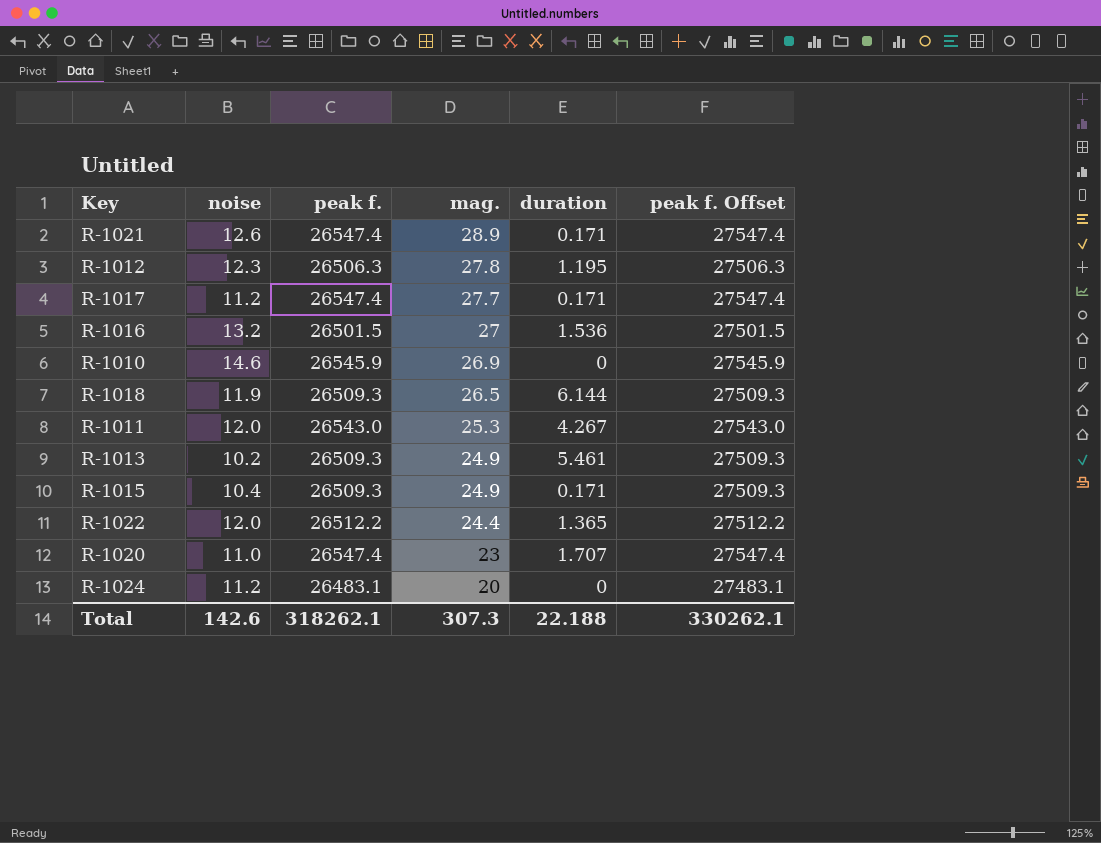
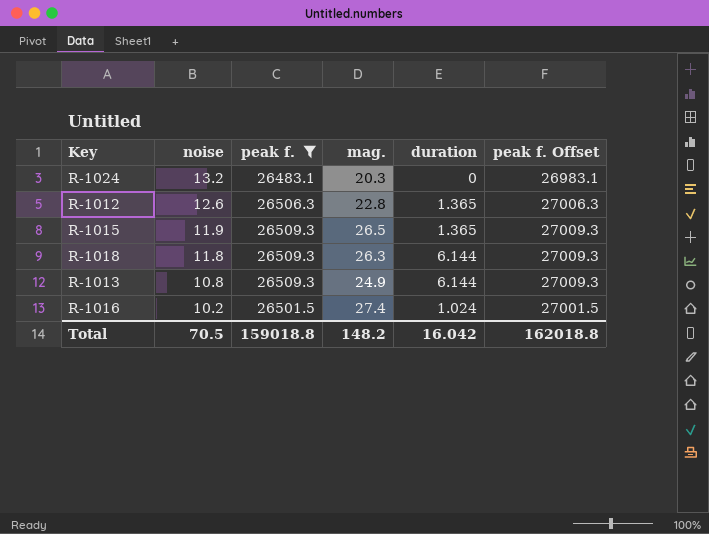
filter: none -> peak f. <= 26509.3
row order: mag. descending -> noise descending
column peak f. Offset | formula: [peak f.] + 1000 -> [peak f.] + 500
R-1024 | noise: 11.2 -> 13.2
R-1024 | mag.: 20 -> 20.3
R-1012 | noise: 12.3 -> 12.6
R-1012 | mag.: 27.8 -> 22.8
R-1012 | duration: 1.195 -> 1.365
R-1015 | noise: 10.4 -> 11.9
R-1015 | mag.: 24.9 -> 26.5
R-1015 | duration: 0.171 -> 1.365
R-1018 | noise: 11.9 -> 11.8
R-1018 | mag.: 26.5 -> 26.3
R-1013 | noise: 10.2 -> 10.8
R-1013 | duration: 5.461 -> 6.144
R-1016 | noise: 13.2 -> 10.2
R-1016 | mag.: 27 -> 27.4
R-1016 | duration: 1.536 -> 1.024
Total | noise: 142.6 -> 70.5
Total | peak f.: 318262.1 -> 159018.8
Total | mag.: 307.3 -> 148.2
Total | duration: 22.188 -> 16.042
Total | peak f. Offset: 330262.1 -> 162018.8

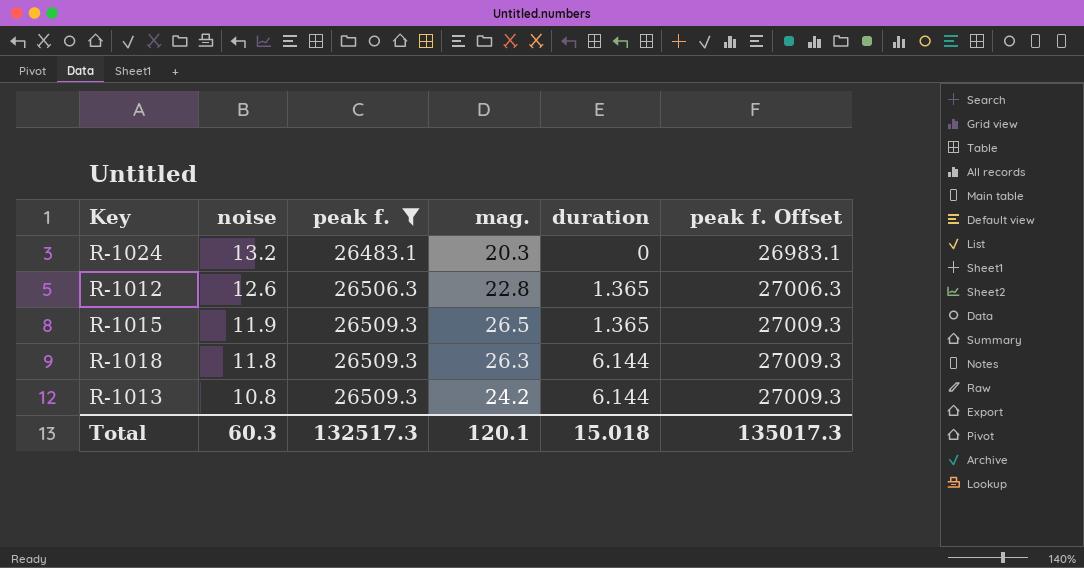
row R-1016: 10.2 | 26501.5 | 27.4 | 1.024 | 27001.5 -> none
R-1013 | mag.: 24.9 -> 24.2
Total | noise: 70.5 -> 60.3
Total | peak f.: 159018.8 -> 132517.3
Total | mag.: 148.2 -> 120.1
Total | duration: 16.042 -> 15.018
Total | peak f. Offset: 162018.8 -> 135017.3

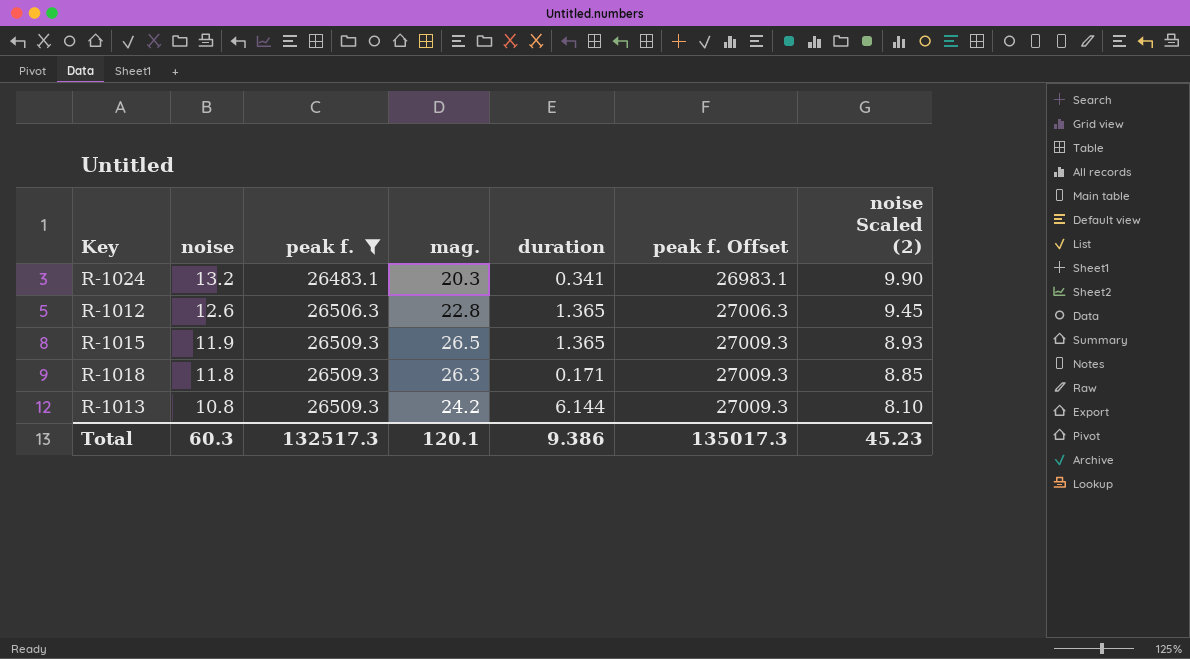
column noise Scaled (2) | formula: none -> [noise] * 0.75
R-1024 | duration: 0 -> 0.341
R-1018 | duration: 6.144 -> 0.171
Total | duration: 15.018 -> 9.386

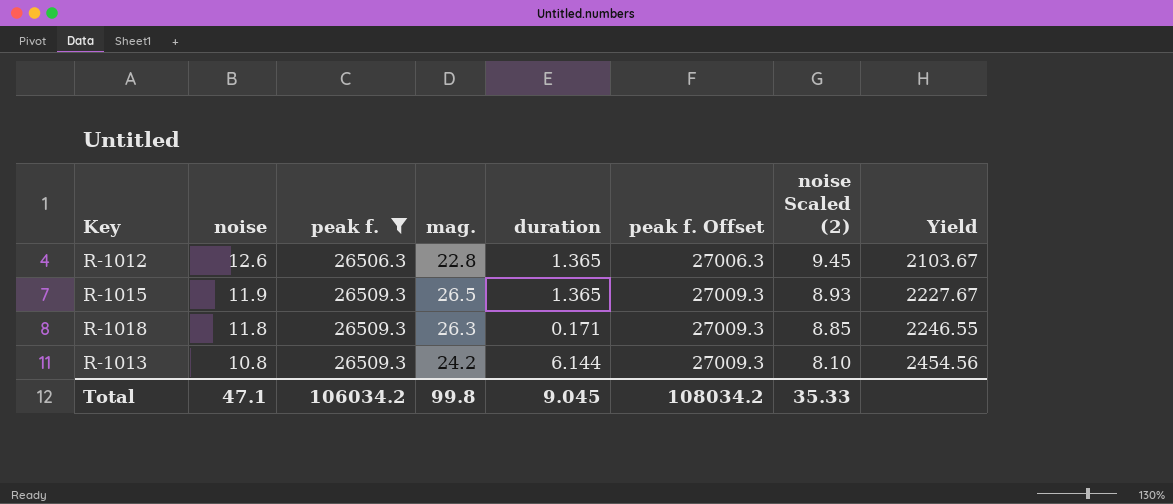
column Yield | formula: none -> [peak f.] / [noise]
row R-1024: 13.2 | 26483.1 | 20.3 | 0.341 | 26983.1 | 9.90 -> none
Total | noise: 60.3 -> 47.1
Total | peak f.: 132517.3 -> 106034.2
Total | mag.: 120.1 -> 99.8
Total | duration: 9.386 -> 9.045
Total | peak f. Offset: 135017.3 -> 108034.2
Total | noise Scaled (2): 45.23 -> 35.33

